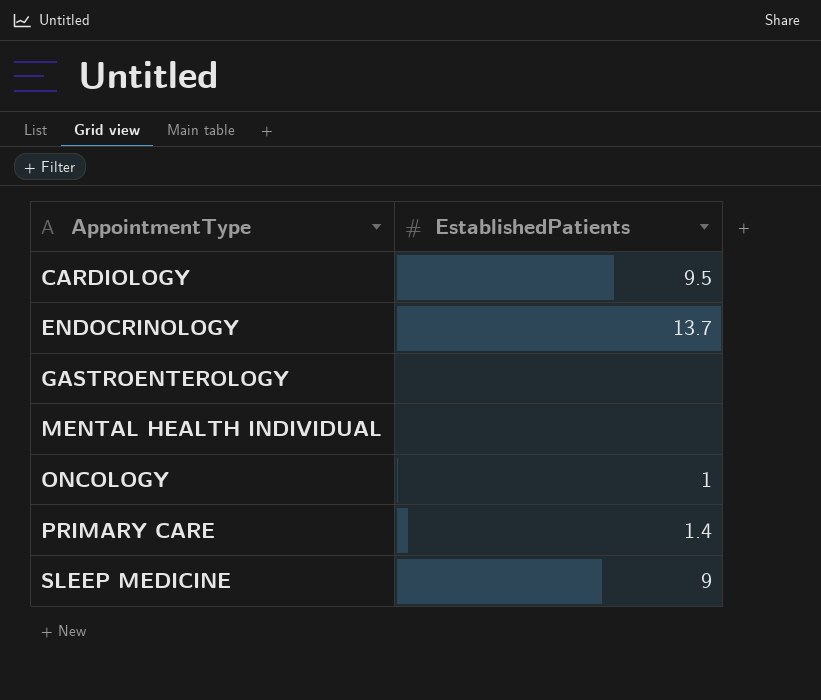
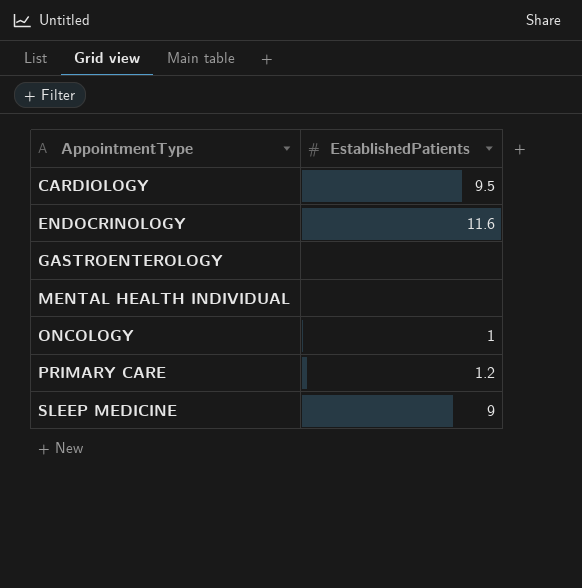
ENDOCRINOLOGY | EstablishedPatients: 13.7 -> 11.6
PRIMARY CARE | EstablishedPatients: 1.4 -> 1.2

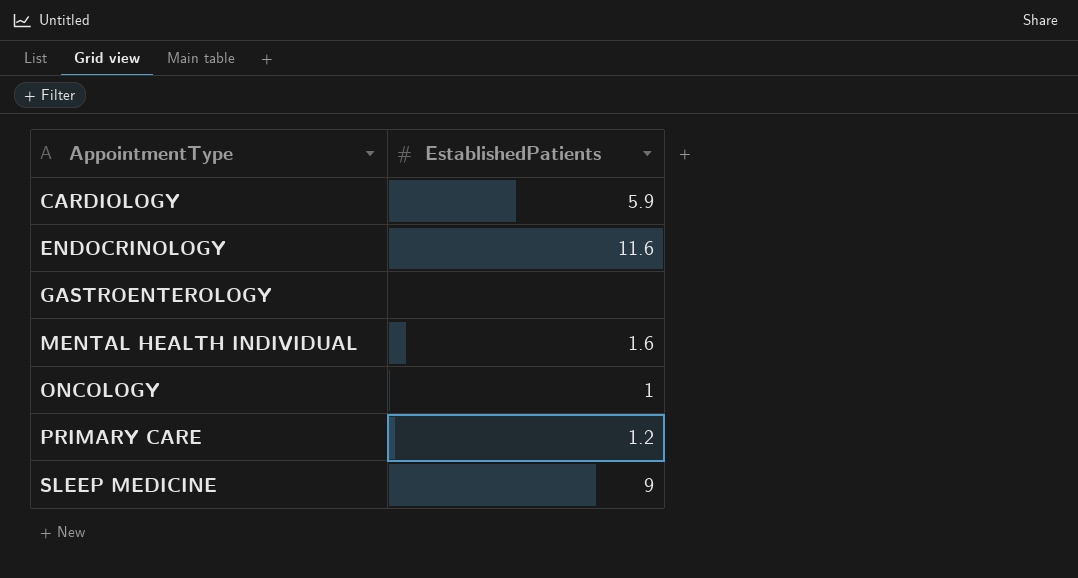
CARDIOLOGY | EstablishedPatients: 9.5 -> 5.9
MENTAL HEALTH INDIVIDUAL | EstablishedPatients: none -> 1.6

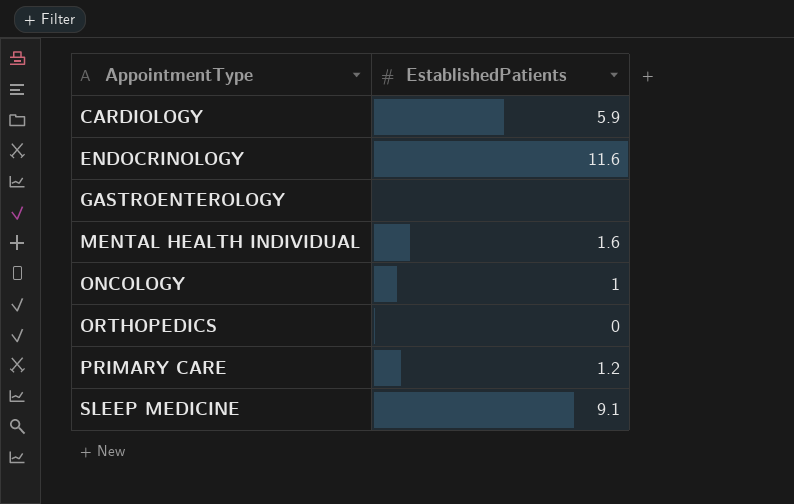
row ORTHOPEDICS: none -> 0
SLEEP MEDICINE | EstablishedPatients: 9 -> 9.1

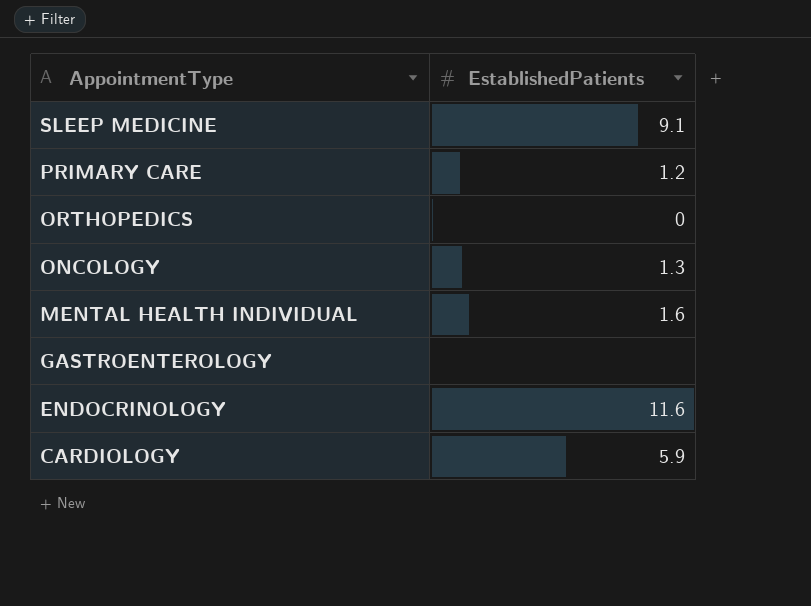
row order: AppointmentType ascending -> AppointmentType descending
ONCOLOGY | EstablishedPatients: 1 -> 1.3

